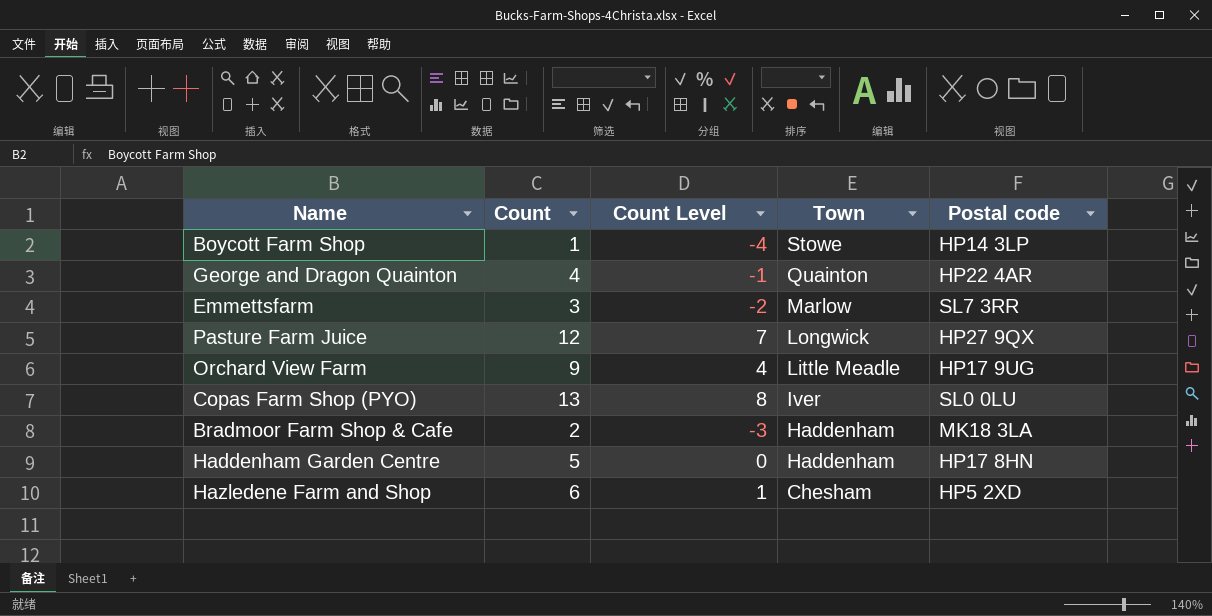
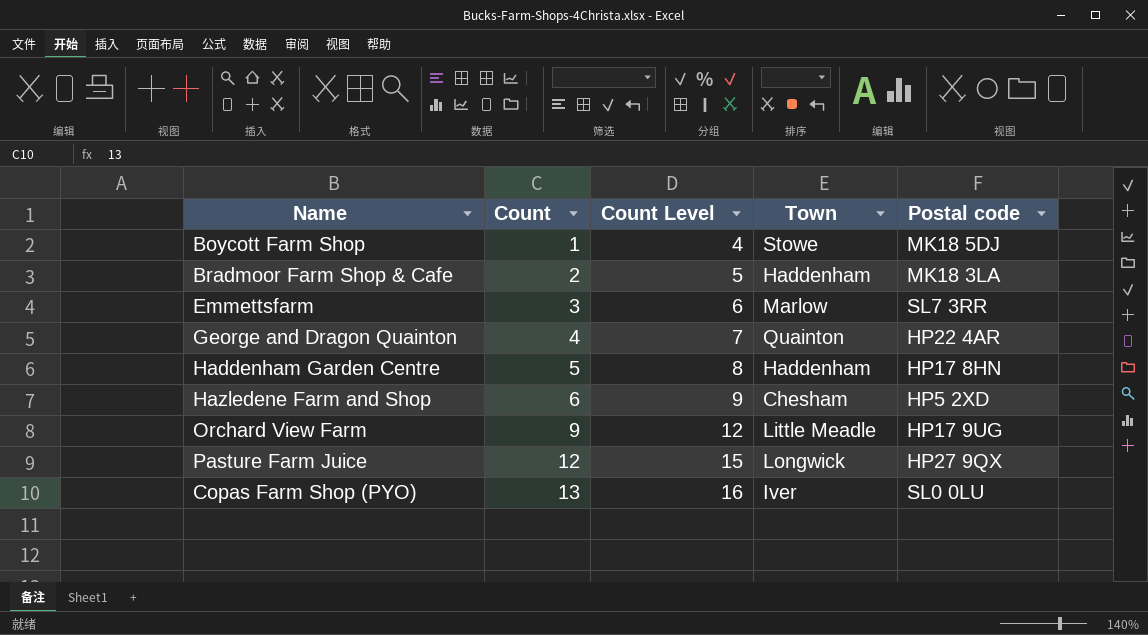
row order: Town descending -> Count ascending
column Count Level | formula: [Count] - 5 -> [Count] + 3
Boycott Farm Shop | Postal code: HP14 3LP -> MK18 5DJ

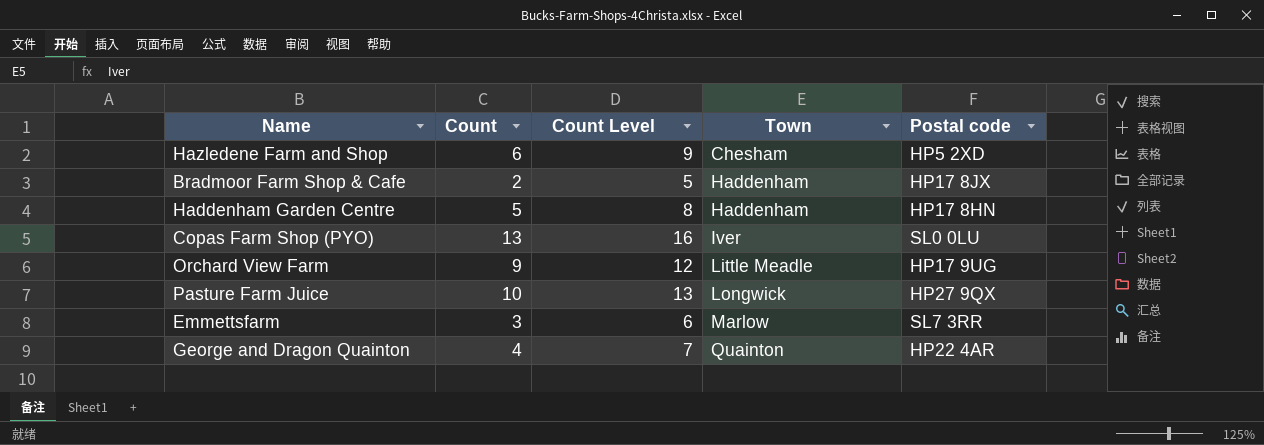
row order: Count ascending -> Town ascending
row Boycott Farm Shop: 1 | 4 | Stowe | MK18 5DJ -> none
Bradmoor Farm Shop & Cafe | Postal code: MK18 3LA -> HP17 8JX
Pasture Farm Juice | Count: 12 -> 10
Pasture Farm Juice | Count Level: 15 -> 13

